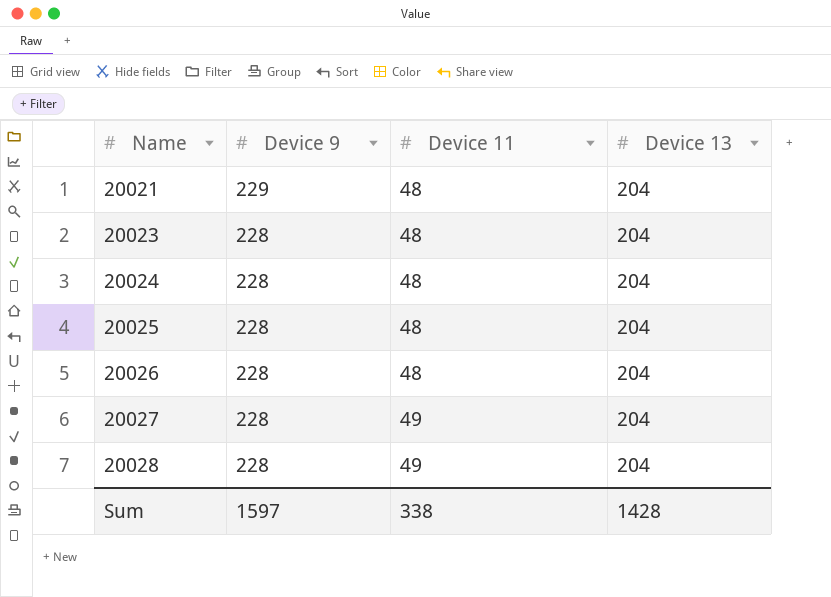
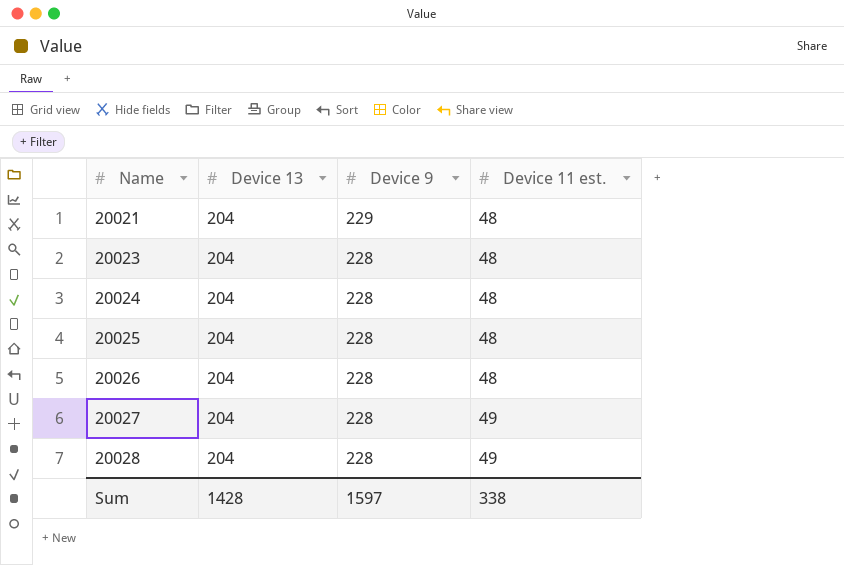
column Device 13 | position: 4 -> 2
column name: Device 11 -> Device 11 est.

